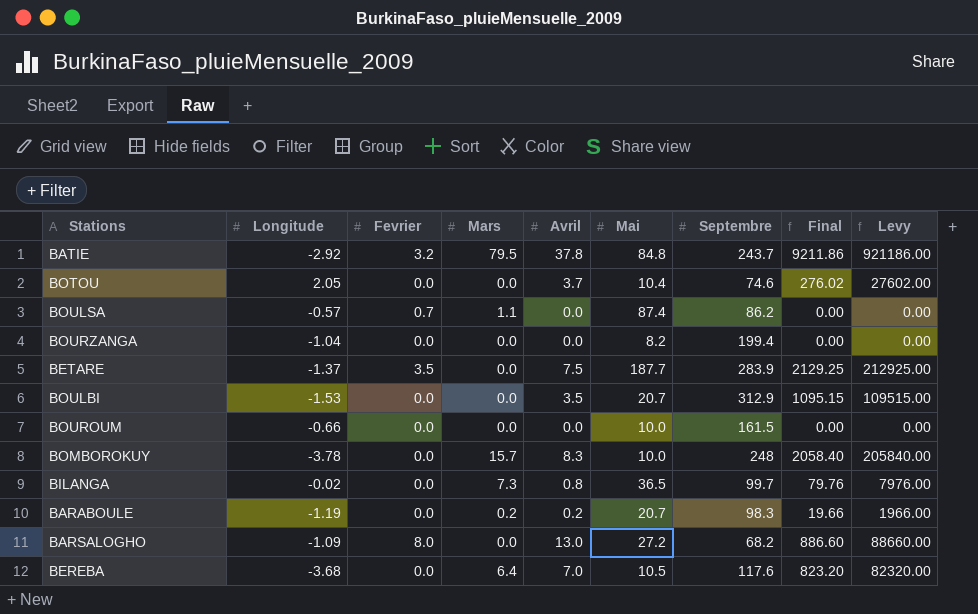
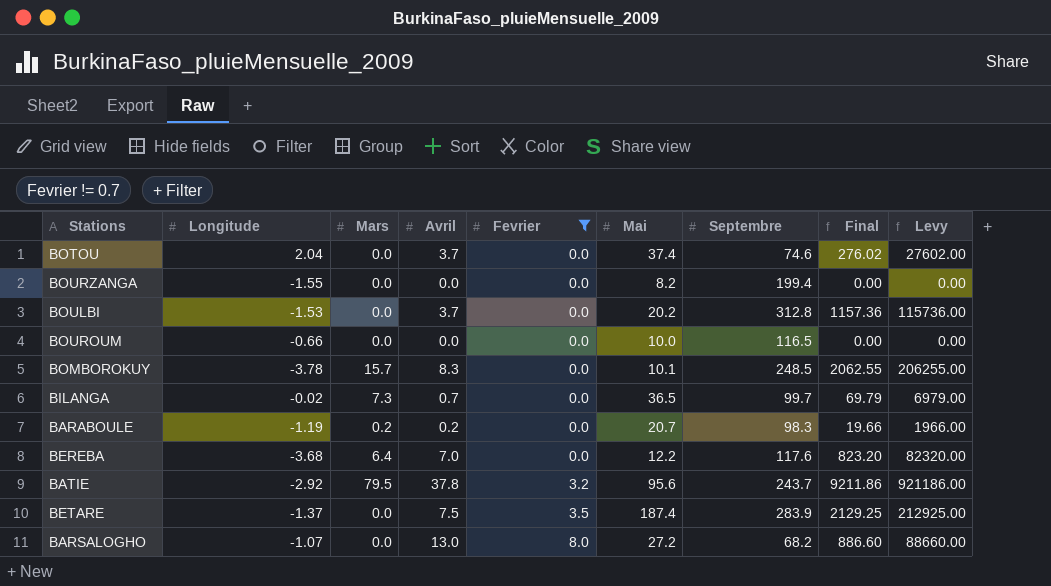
filter: none -> Fevrier != 0.7
row order: none -> Fevrier ascending
column Fevrier | position: 3 -> 5
BOTOU | Longitude: 2.05 -> 2.04
BOTOU | Mai: 10.4 -> 37.4
BOURZANGA | Longitude: -1.04 -> -1.55
BOULBI | Avril: 3.5 -> 3.7
BOULBI | Mai: 20.7 -> 20.2
BOULBI | Septembre: 312.9 -> 312.8
BOULBI | Final: 1095.15 -> 1157.36
BOULBI | Levy: 109515.00 -> 115736.00
BOUROUM | Septembre: 161.5 -> 116.5
BOMBOROKUY | Mai: 10.0 -> 10.1
BOMBOROKUY | Septembre: 248 -> 248.5
BOMBOROKUY | Final: 2058.40 -> 2062.55
BOMBOROKUY | Levy: 205840.00 -> 206255.00
BILANGA | Avril: 0.8 -> 0.7
BILANGA | Final: 79.76 -> 69.79
BILANGA | Levy: 7976.00 -> 6979.00
BEREBA | Mai: 10.5 -> 12.2
BATIE | Mai: 84.8 -> 95.6
BETARE | Mai: 187.7 -> 187.4
BARSALOGHO | Longitude: -1.09 -> -1.07

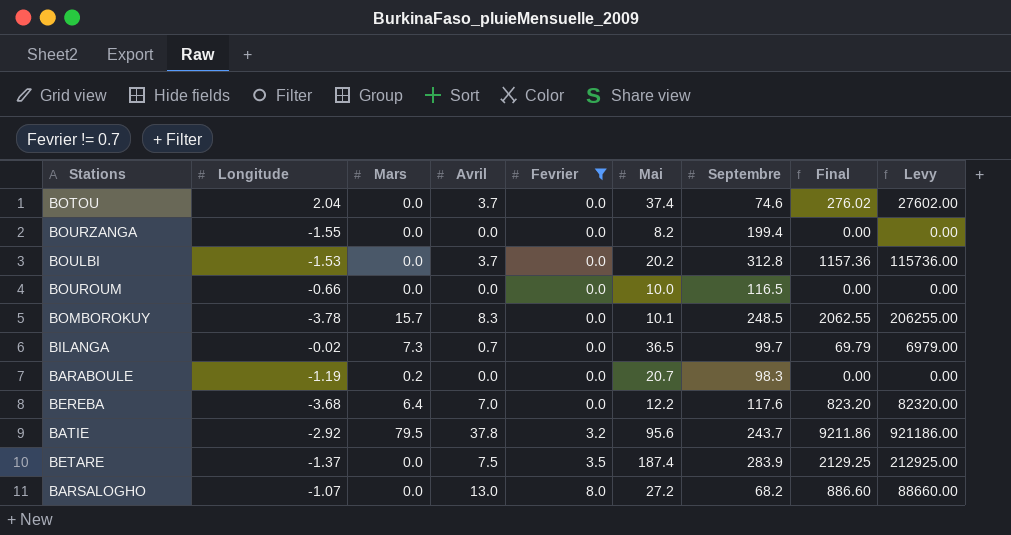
BARABOULE | Avril: 0.2 -> 0.0
BARABOULE | Final: 19.66 -> 0.00
BARABOULE | Levy: 1966.00 -> 0.00

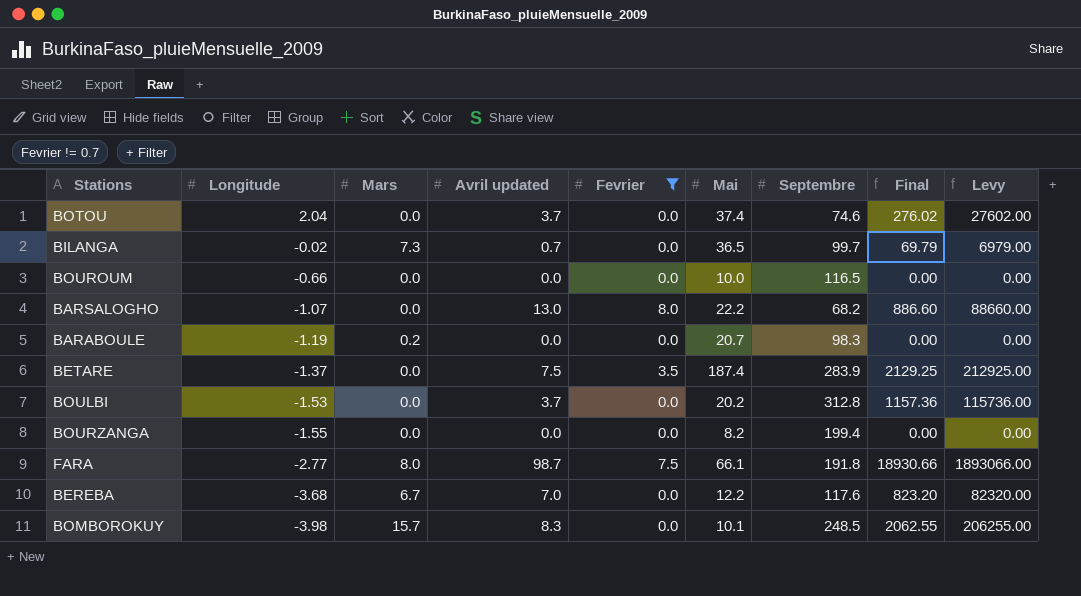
row order: Fevrier ascending -> Longitude descending
column name: Avril -> Avril updated
row BATIE: -2.92 | 79.5 | 37.8 | 3.2 | 95.6 | 243.7 | 9211.86 | 921186.00 -> none
BARSALOGHO | Mai: 27.2 -> 22.2
row FARA: none -> -2.77 | 8.0 | 98.7 | 7.5 | 66.1 | 191.8 | 18930.66 | 1893066.00
BEREBA | Mars: 6.4 -> 6.7
BOMBOROKUY | Longitude: -3.78 -> -3.98

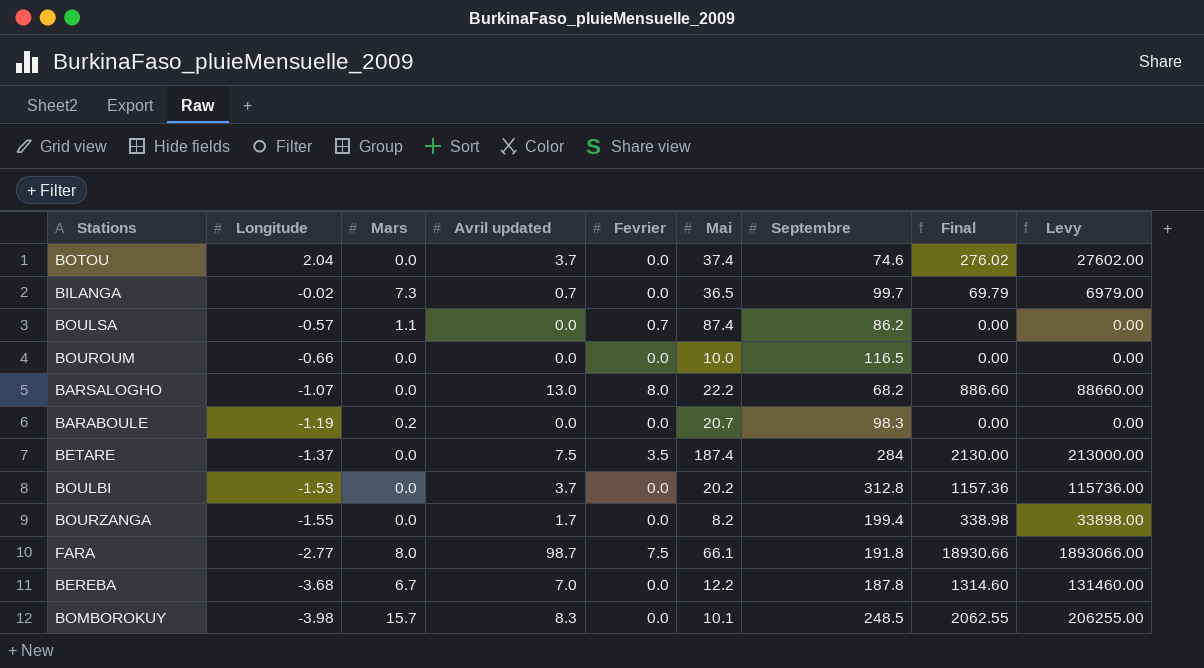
filter: Fevrier != 0.7 -> none
BETARE | Septembre: 283.9 -> 284
BETARE | Final: 2129.25 -> 2130.00
BETARE | Levy: 212925.00 -> 213000.00
BOURZANGA | Avril updated: 0.0 -> 1.7
BOURZANGA | Final: 0.00 -> 338.98
BOURZANGA | Levy: 0.00 -> 33898.00
BEREBA | Septembre: 117.6 -> 187.8
BEREBA | Final: 823.20 -> 1314.60
BEREBA | Levy: 82320.00 -> 131460.00

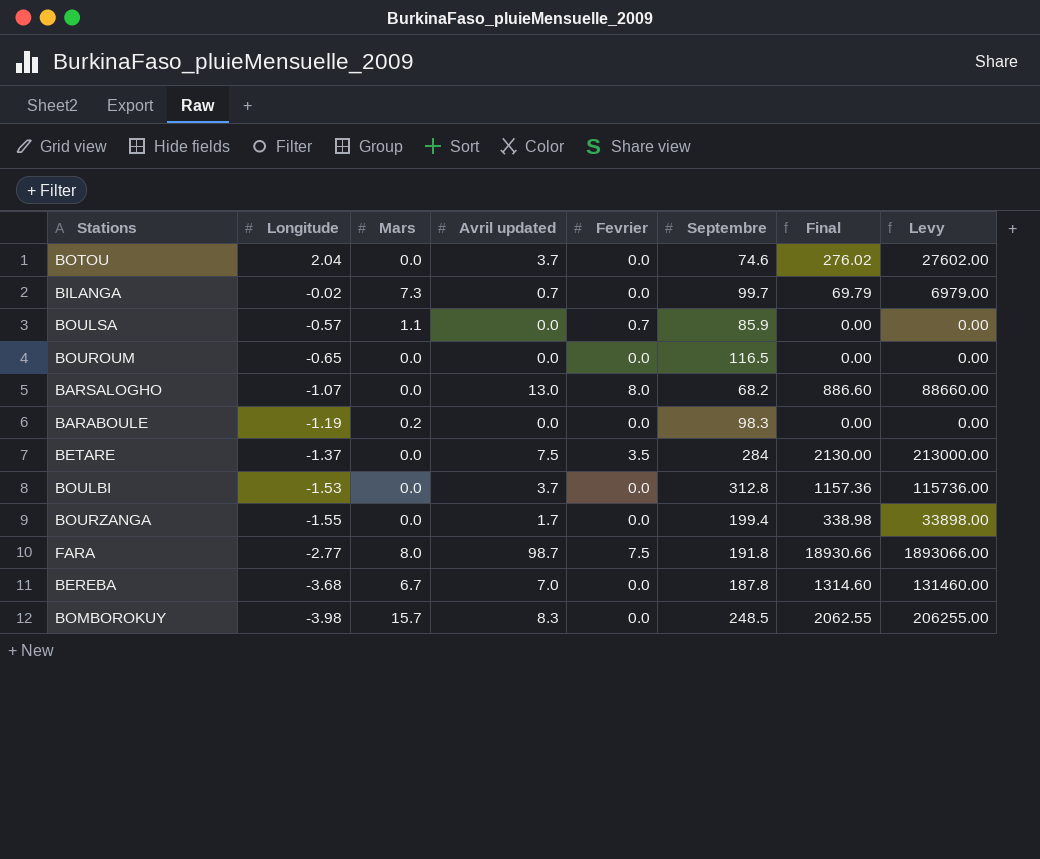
column Mai | position: 6 -> none
BOULSA | Septembre: 86.2 -> 85.9
BOUROUM | Longitude: -0.66 -> -0.65

